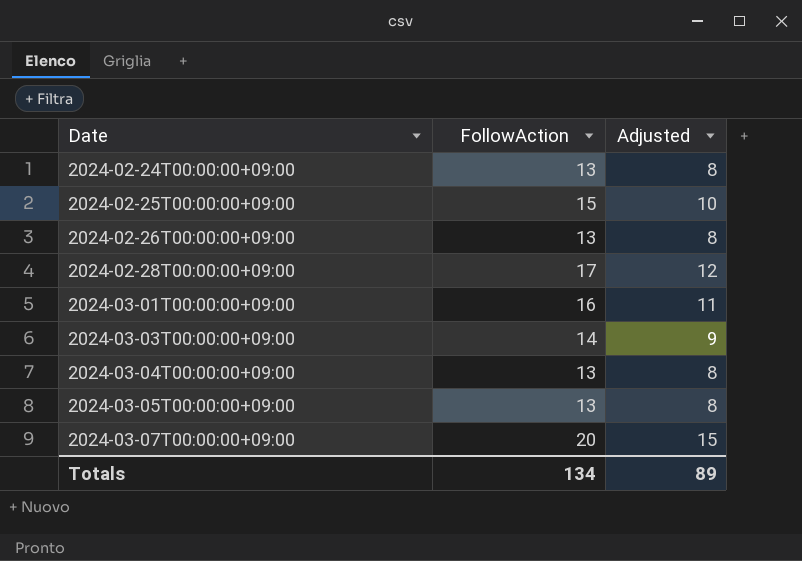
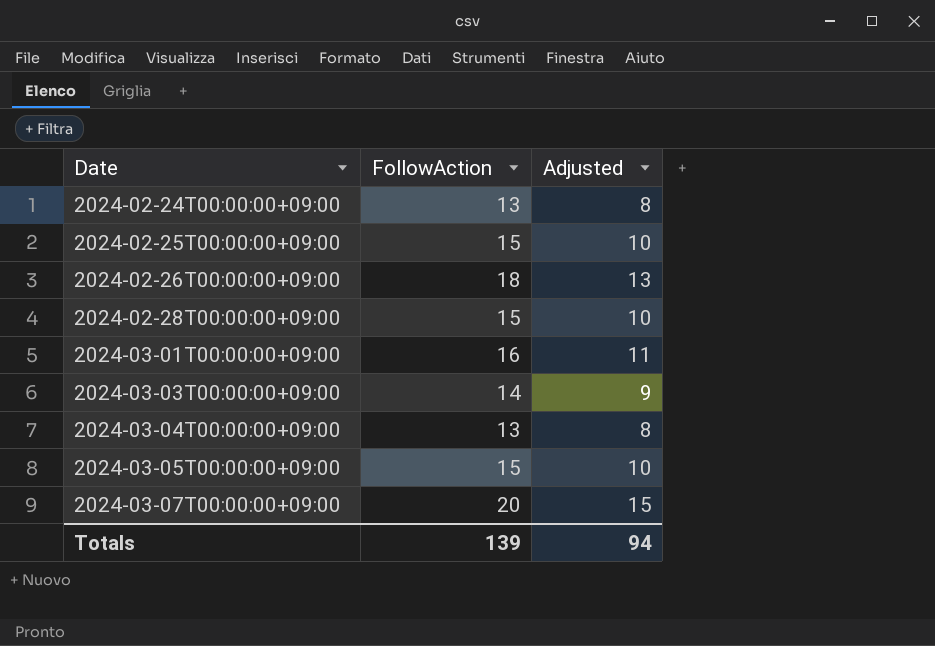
2024-02-26T00:00:00+09:00 | FollowAction: 13 -> 18
2024-02-26T00:00:00+09:00 | Adjusted: 8 -> 13
2024-02-28T00:00:00+09:00 | FollowAction: 17 -> 15
2024-02-28T00:00:00+09:00 | Adjusted: 12 -> 10
2024-03-05T00:00:00+09:00 | FollowAction: 13 -> 15
2024-03-05T00:00:00+09:00 | Adjusted: 8 -> 10
Totals | FollowAction: 134 -> 139
Totals | Adjusted: 89 -> 94

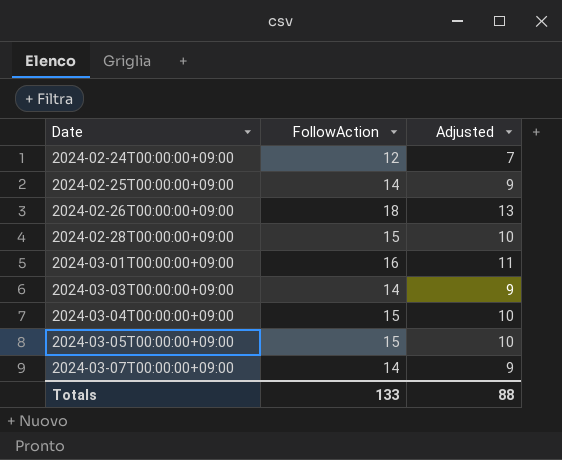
2024-02-24T00:00:00+09:00 | FollowAction: 13 -> 12
2024-02-24T00:00:00+09:00 | Adjusted: 8 -> 7
2024-02-25T00:00:00+09:00 | FollowAction: 15 -> 14
2024-02-25T00:00:00+09:00 | Adjusted: 10 -> 9
2024-03-04T00:00:00+09:00 | FollowAction: 13 -> 15
2024-03-04T00:00:00+09:00 | Adjusted: 8 -> 10
2024-03-07T00:00:00+09:00 | FollowAction: 20 -> 14
2024-03-07T00:00:00+09:00 | Adjusted: 15 -> 9
Totals | FollowAction: 139 -> 133
Totals | Adjusted: 94 -> 88

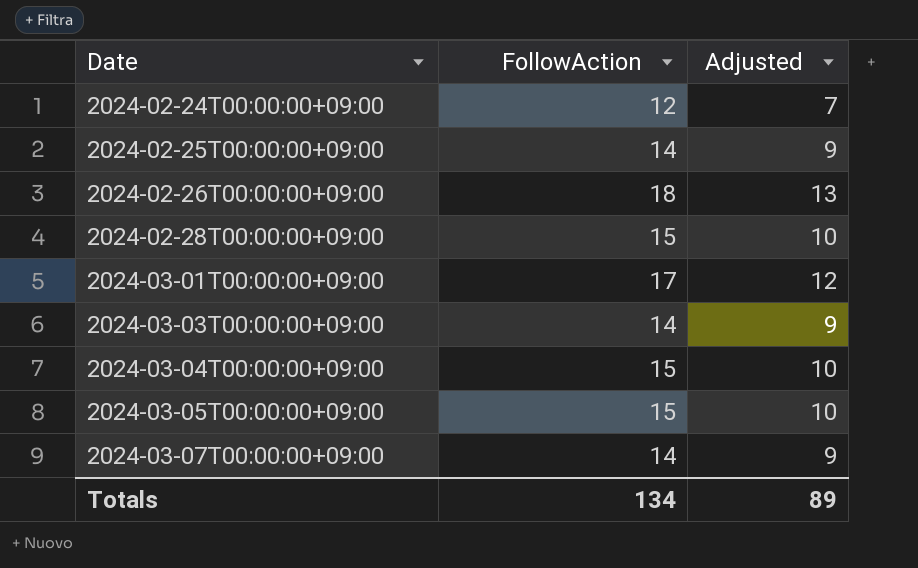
2024-03-01T00:00:00+09:00 | FollowAction: 16 -> 17
2024-03-01T00:00:00+09:00 | Adjusted: 11 -> 12
Totals | FollowAction: 133 -> 134
Totals | Adjusted: 88 -> 89

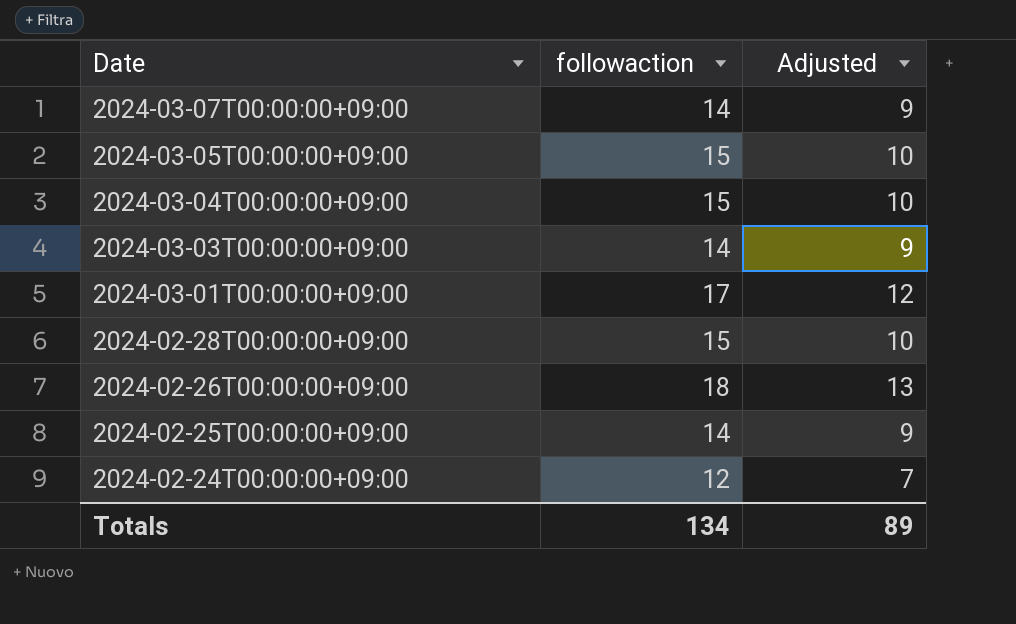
row order: Date ascending -> Date descending
column name: FollowAction -> followaction

